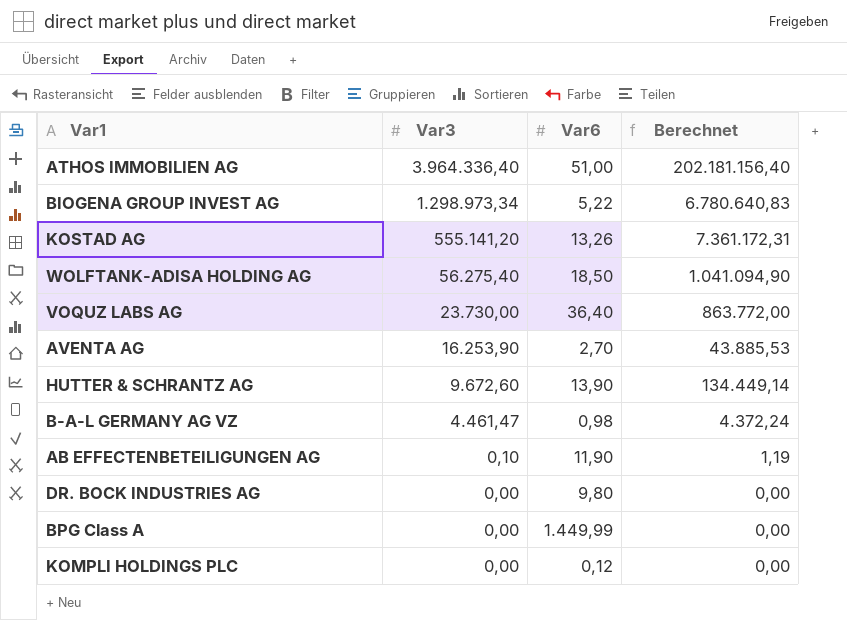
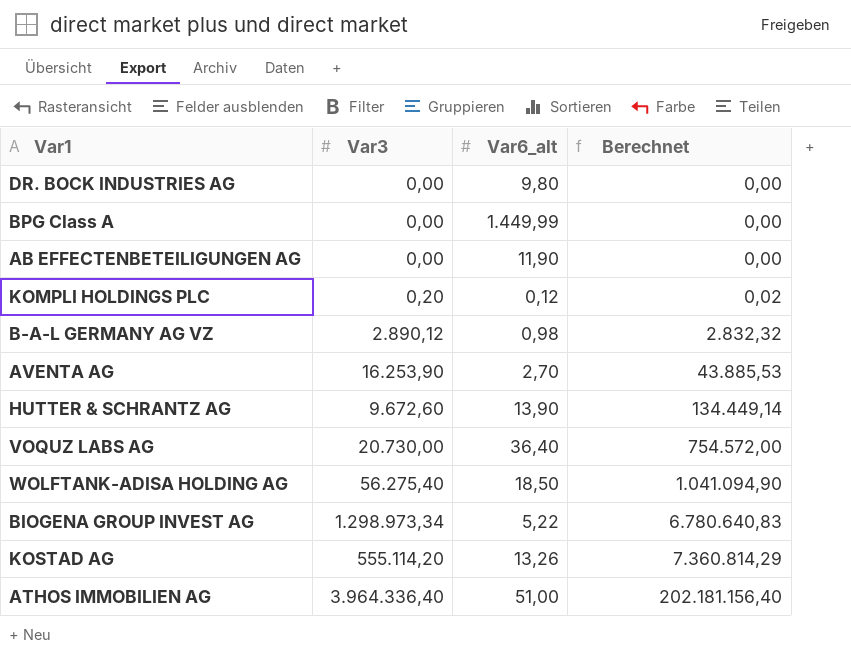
row order: Var3 descending -> Berechnet ascending
column name: Var6 -> Var6_alt
AB EFFECTENBETEILIGUNGEN AG | Var3: 0,10 -> 0,00
AB EFFECTENBETEILIGUNGEN AG | Berechnet: 1,19 -> 0,00
KOMPLI HOLDINGS PLC | Var3: 0,00 -> 0,20
KOMPLI HOLDINGS PLC | Berechnet: 0,00 -> 0,02
B-A-L GERMANY AG VZ | Var3: 4.461,47 -> 2.890,12
B-A-L GERMANY AG VZ | Berechnet: 4.372,24 -> 2.832,32
VOQUZ LABS AG | Var3: 23.730,00 -> 20.730,00
VOQUZ LABS AG | Berechnet: 863.772,00 -> 754.572,00
KOSTAD AG | Var3: 555.141,20 -> 555.114,20
KOSTAD AG | Berechnet: 7.361.172,31 -> 7.360.814,29

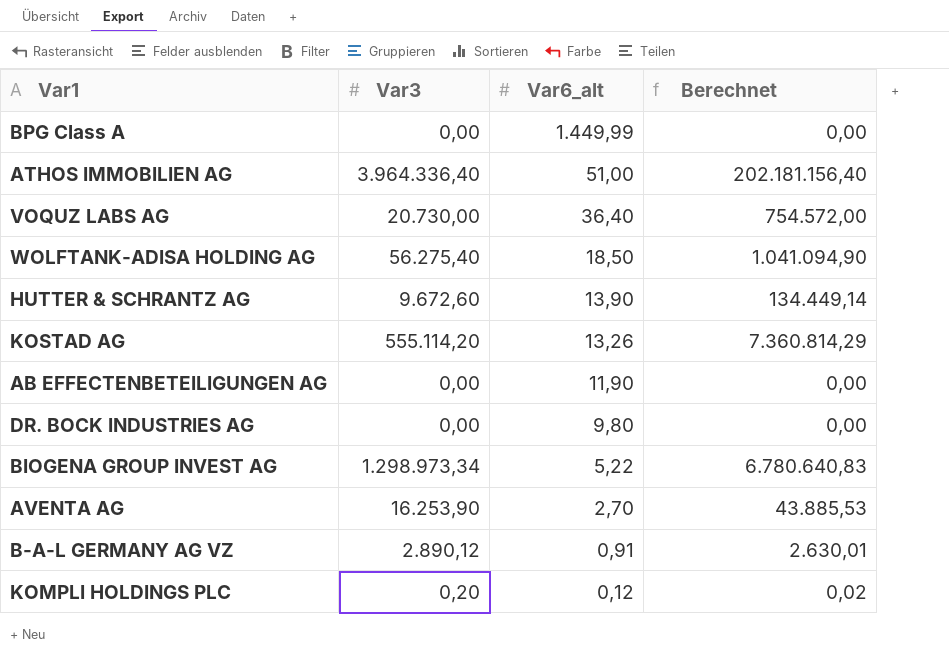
row order: Berechnet ascending -> Var6_alt descending
B-A-L GERMANY AG VZ | Var6_alt: 0,98 -> 0,91
B-A-L GERMANY AG VZ | Berechnet: 2.832,32 -> 2.630,01

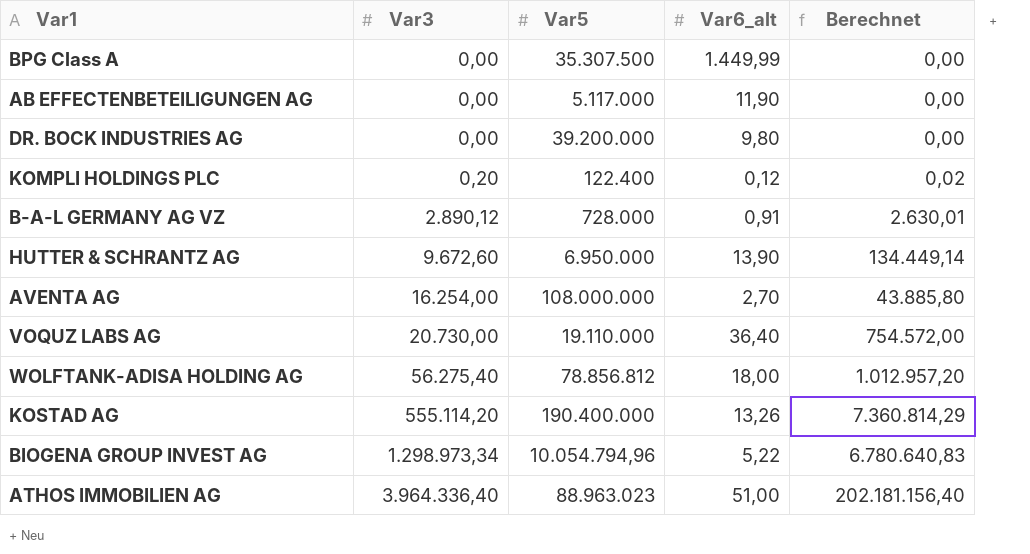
row order: Var6_alt descending -> Var3 ascending
column Var5 | position: none -> 3
AVENTA AG | Var3: 16.253,90 -> 16.254,00
AVENTA AG | Berechnet: 43.885,53 -> 43.885,80
WOLFTANK-ADISA HOLDING AG | Var6_alt: 18,50 -> 18,00
WOLFTANK-ADISA HOLDING AG | Berechnet: 1.041.094,90 -> 1.012.957,20

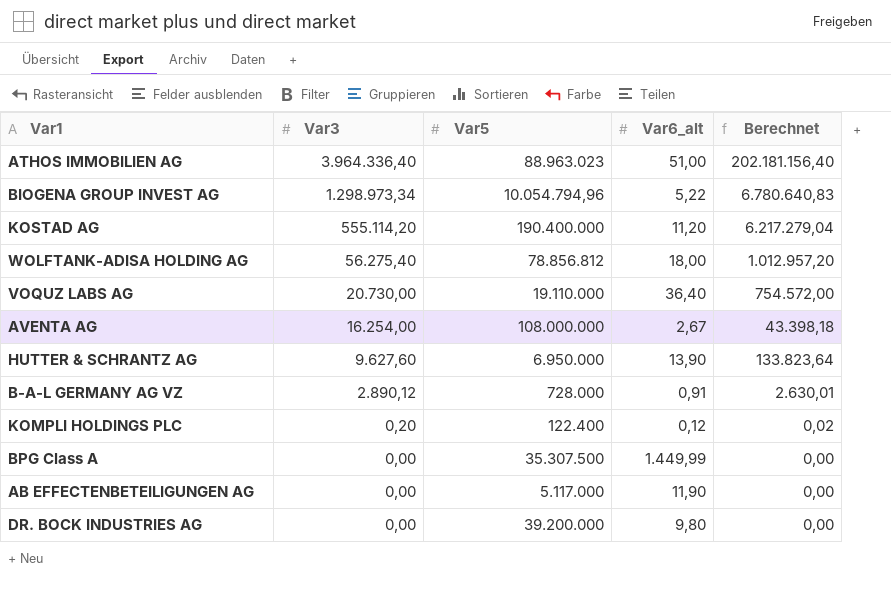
row order: Var3 ascending -> Var3 descending
KOSTAD AG | Var6_alt: 13,26 -> 11,20
KOSTAD AG | Berechnet: 7.360.814,29 -> 6.217.279,04
AVENTA AG | Var6_alt: 2,70 -> 2,67
AVENTA AG | Berechnet: 43.885,80 -> 43.398,18
HUTTER & SCHRANTZ AG | Var3: 9.672,60 -> 9.627,60
HUTTER & SCHRANTZ AG | Berechnet: 134.449,14 -> 133.823,64

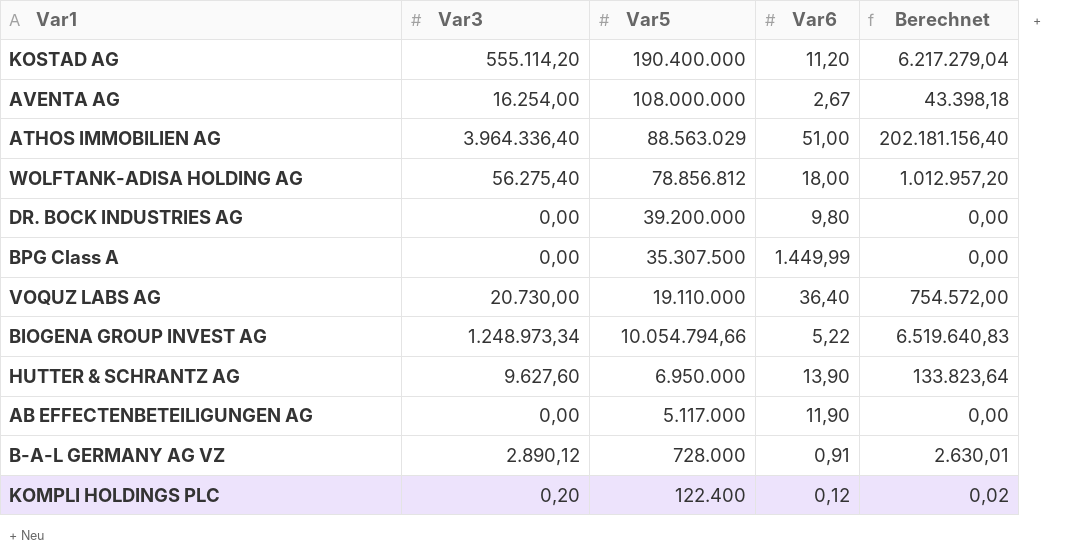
row order: Var3 descending -> Var5 descending
column name: Var6_alt -> Var6
ATHOS IMMOBILIEN AG | Var5: 88.963.023 -> 88.563.029
BIOGENA GROUP INVEST AG | Var3: 1.298.973,34 -> 1.248.973,34
BIOGENA GROUP INVEST AG | Var5: 10.054.794,96 -> 10.054.794,66
BIOGENA GROUP INVEST AG | Berechnet: 6.780.640,83 -> 6.519.640,83

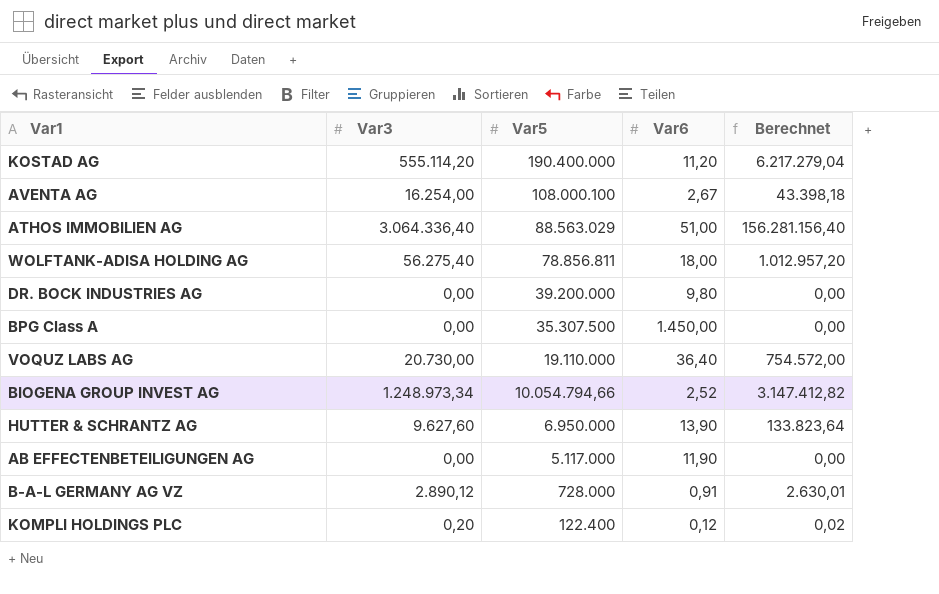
AVENTA AG | Var5: 108.000.000 -> 108.000.100
ATHOS IMMOBILIEN AG | Var3: 3.964.336,40 -> 3.064.336,40
ATHOS IMMOBILIEN AG | Berechnet: 202.181.156,40 -> 156.281.156,40
WOLFTANK-ADISA HOLDING AG | Var5: 78.856.812 -> 78.856.811
BPG Class A | Var6: 1.449,99 -> 1.450,00
BIOGENA GROUP INVEST AG | Var6: 5,22 -> 2,52
BIOGENA GROUP INVEST AG | Berechnet: 6.519.640,83 -> 3.147.412,82

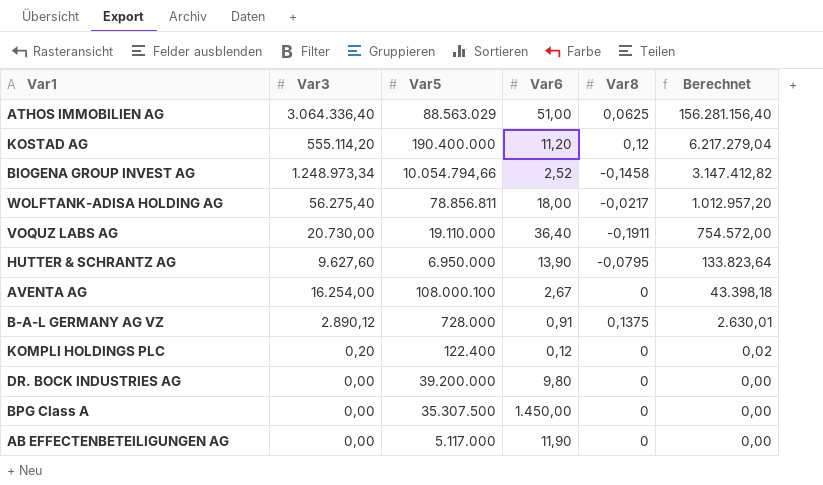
row order: Var5 descending -> Berechnet descending
column Var8 | position: none -> 5

